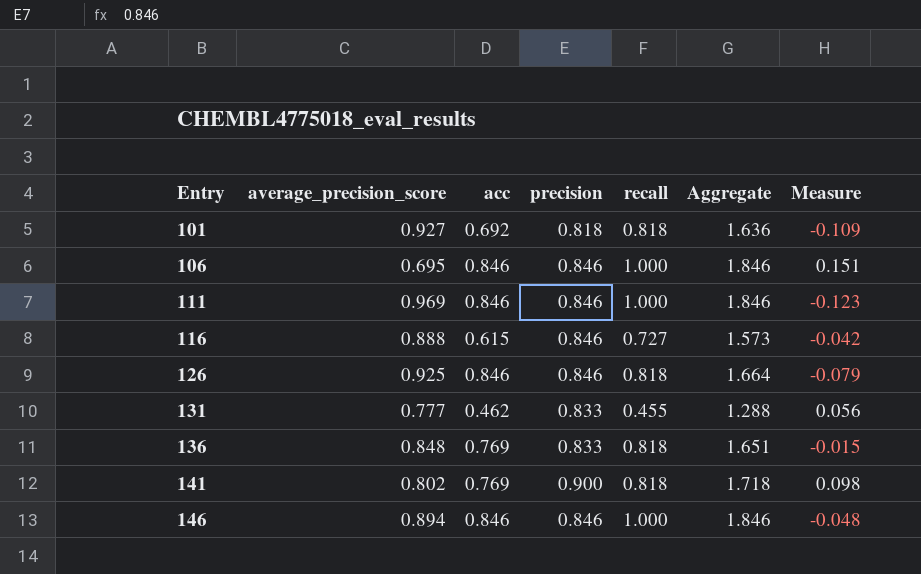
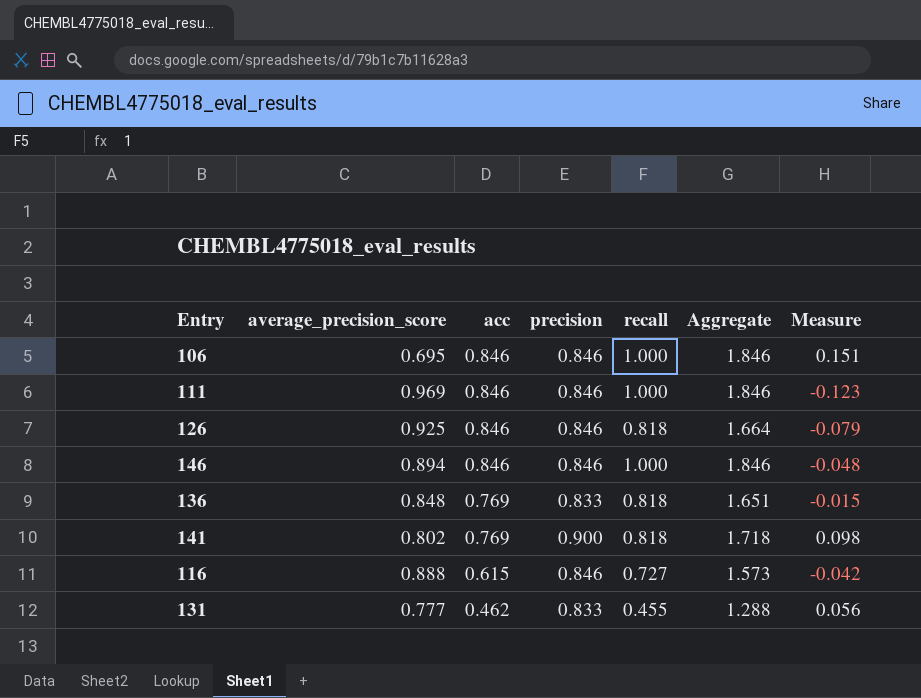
row order: Entry ascending -> acc descending
row 101: 0.927 | 0.692 | 0.818 | 0.818 | 1.636 | -0.109 -> none

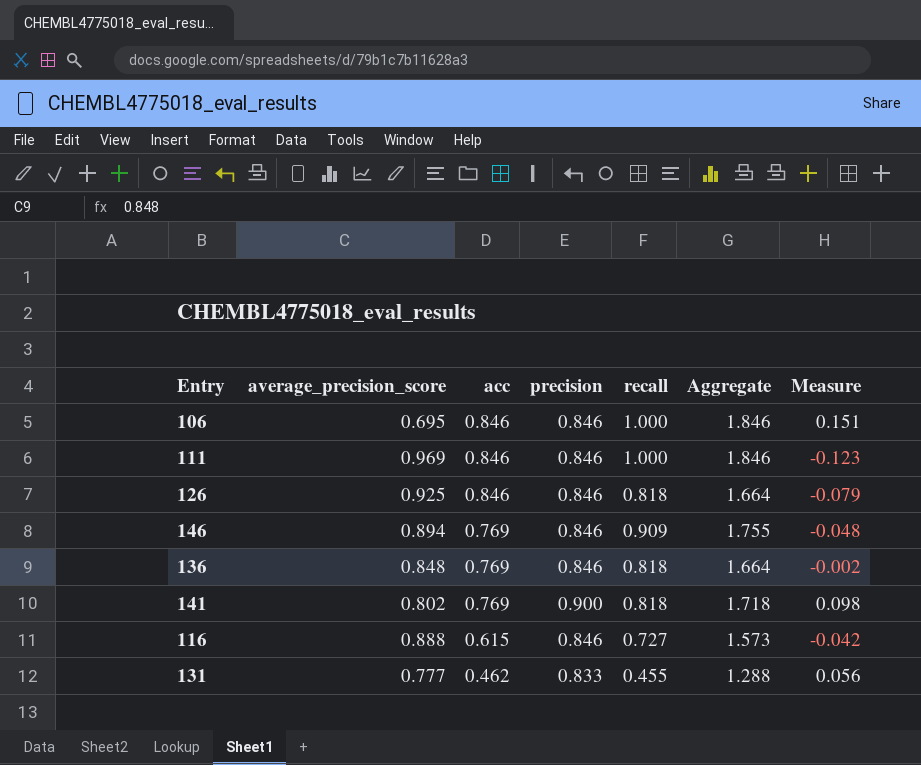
146 | acc: 0.846 -> 0.769
146 | recall: 1.000 -> 0.909
146 | Aggregate: 1.846 -> 1.755
136 | precision: 0.833 -> 0.846
136 | Aggregate: 1.651 -> 1.664
136 | Measure: -0.015 -> -0.002

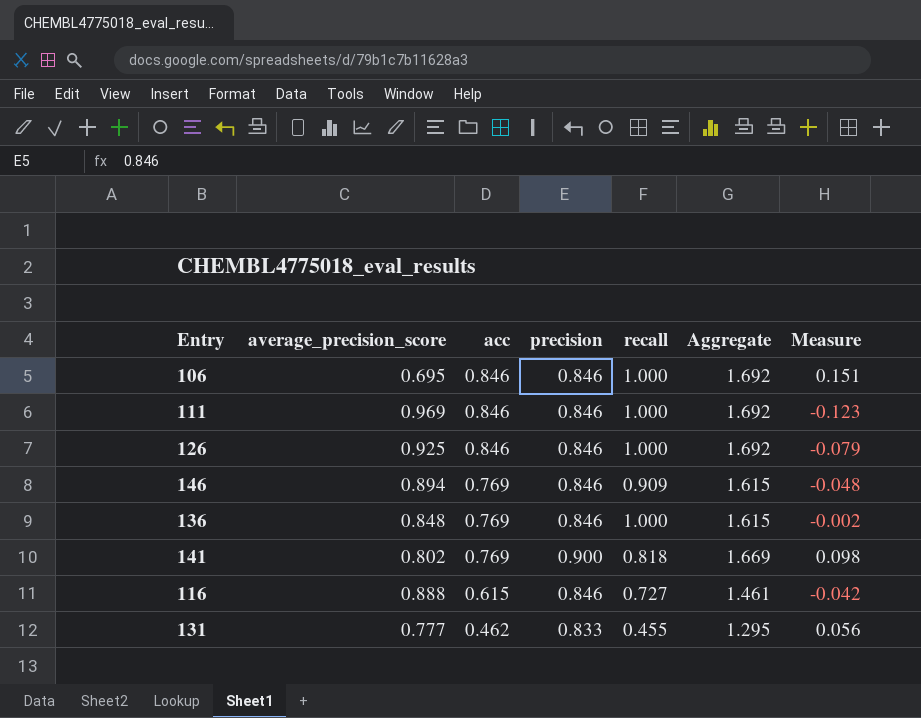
column Aggregate | formula: [precision] + [recall] -> [acc] + [precision]
126 | recall: 0.818 -> 1.000
136 | recall: 0.818 -> 1.000

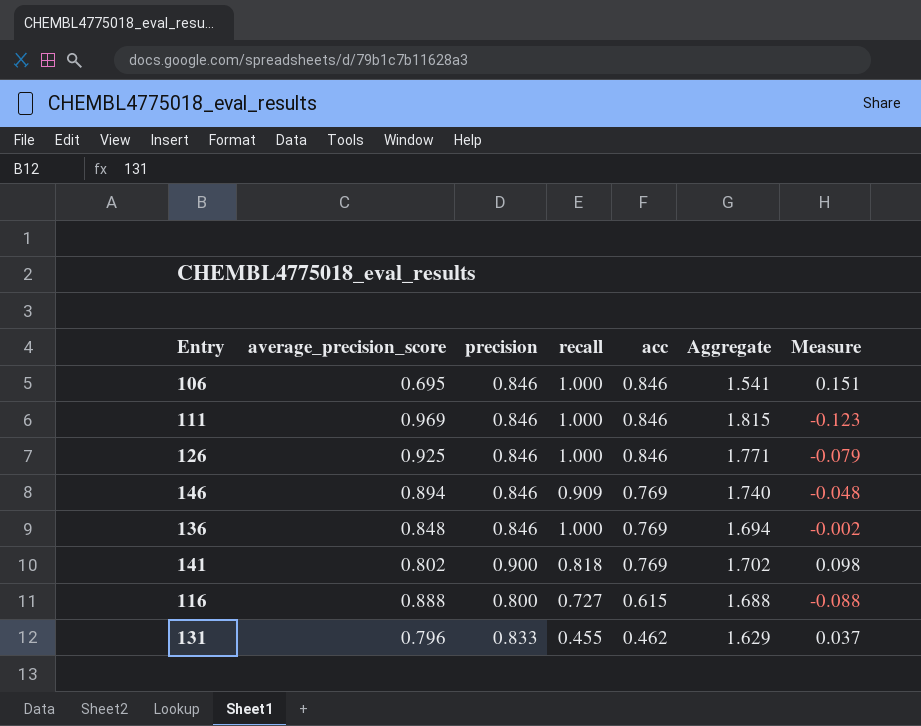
column acc | position: 3 -> 5
column Aggregate | formula: [acc] + [precision] -> [average_precision_score] + [precision]
116 | precision: 0.846 -> 0.800
116 | Measure: -0.042 -> -0.088
131 | average_precision_score: 0.777 -> 0.796
131 | Measure: 0.056 -> 0.037

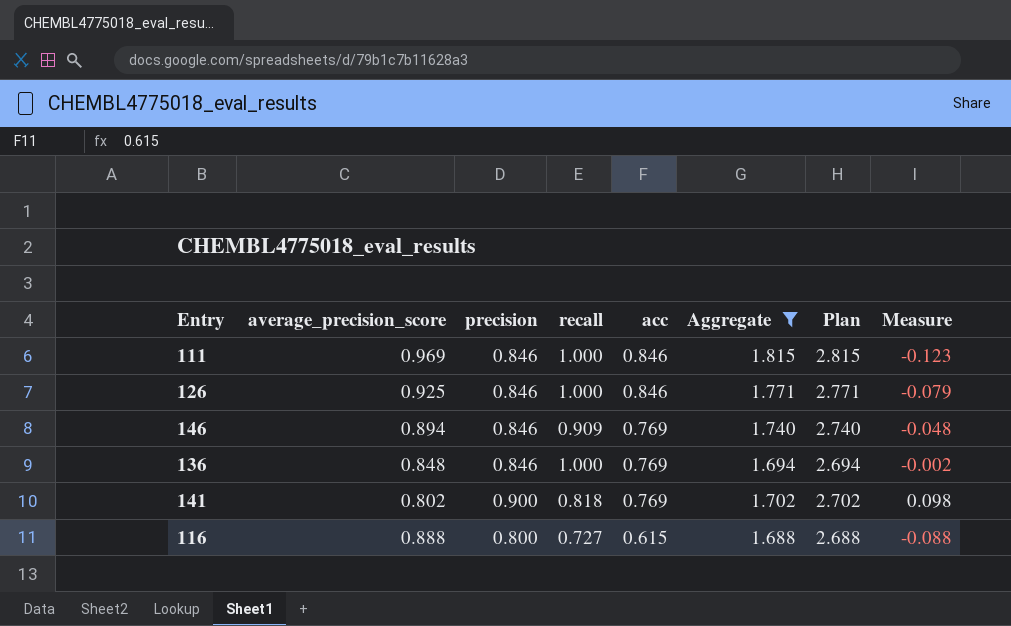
filter: none -> Aggregate >= 1.688
column Plan | formula: none -> [Aggregate] + 1

